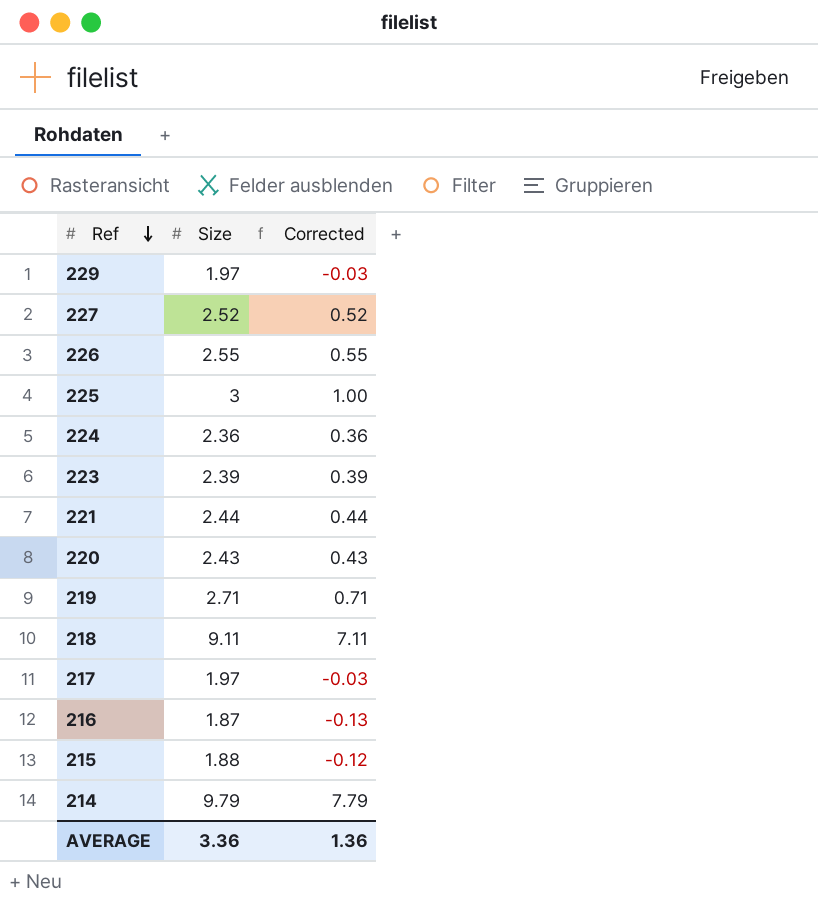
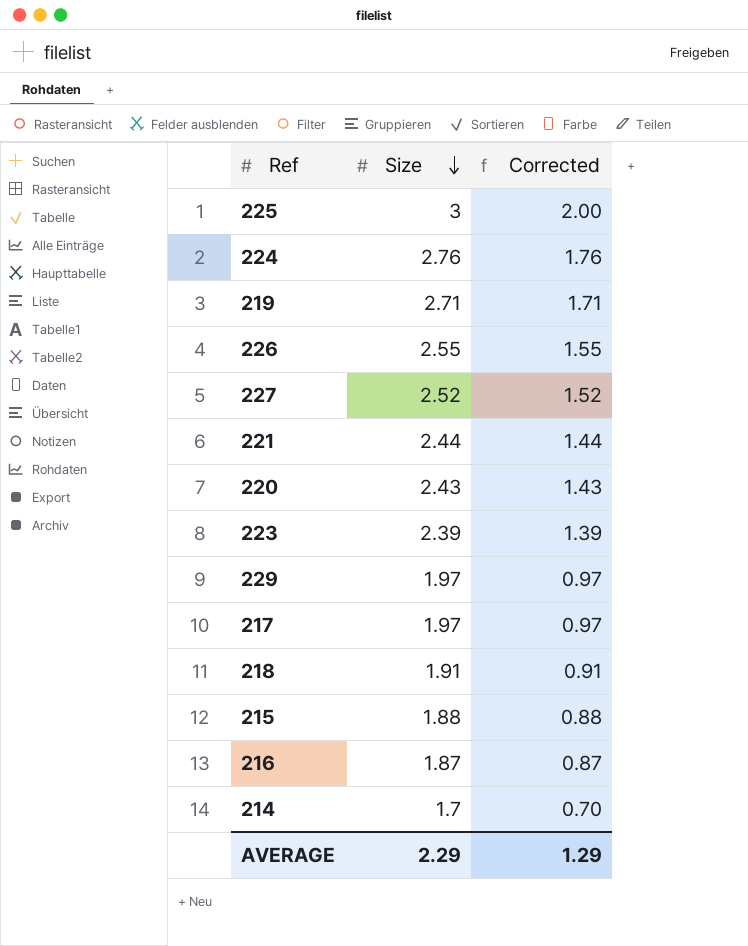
row order: Ref descending -> Size descending
column Corrected | formula: [Size] - 2 -> [Size] - 1
224 | Size: 2.36 -> 2.76
218 | Size: 9.11 -> 1.91
214 | Size: 9.79 -> 1.7
AVERAGE | Size: 3.36 -> 2.29
AVERAGE | Corrected: 1.36 -> 1.29

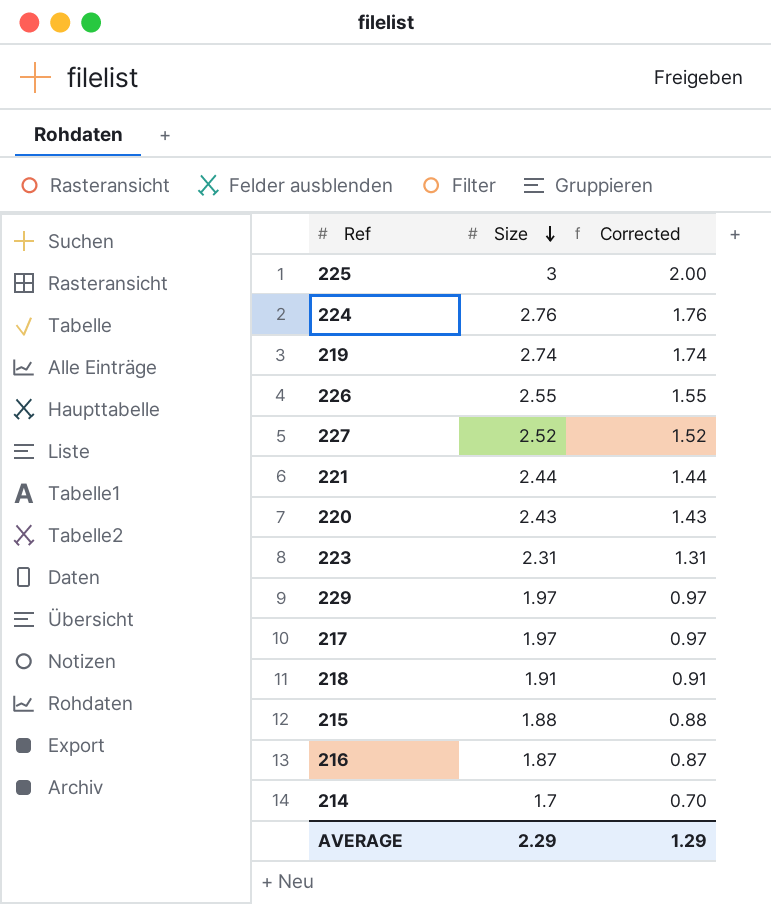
219 | Size: 2.71 -> 2.74
219 | Corrected: 1.71 -> 1.74
223 | Size: 2.39 -> 2.31
223 | Corrected: 1.39 -> 1.31

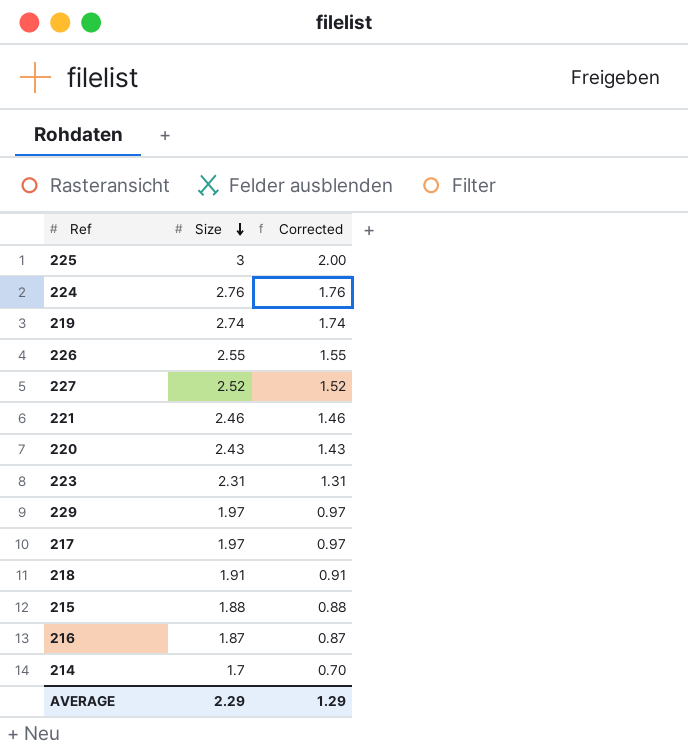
221 | Size: 2.44 -> 2.46
221 | Corrected: 1.44 -> 1.46

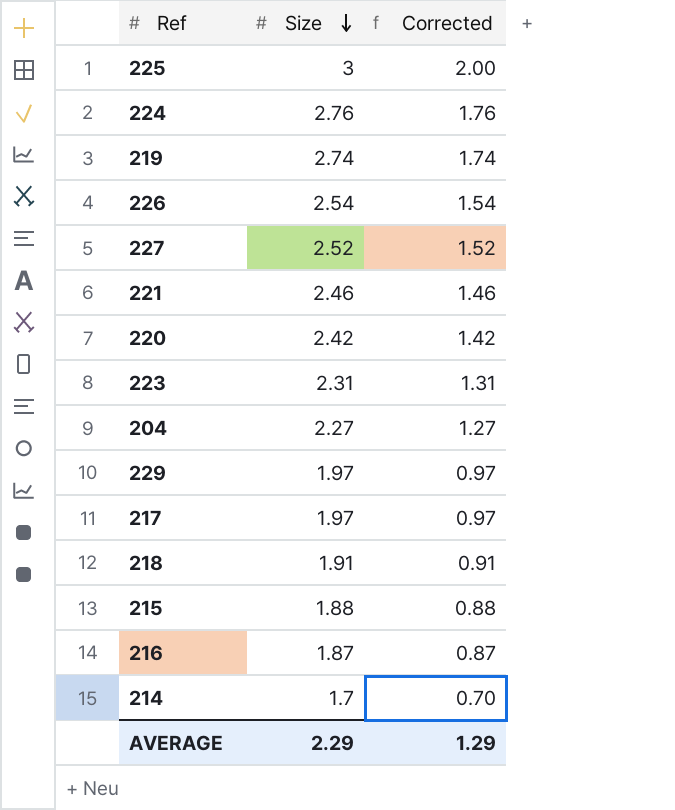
226 | Size: 2.55 -> 2.54
226 | Corrected: 1.55 -> 1.54
220 | Size: 2.43 -> 2.42
220 | Corrected: 1.43 -> 1.42
row 204: none -> 2.27 | 1.27

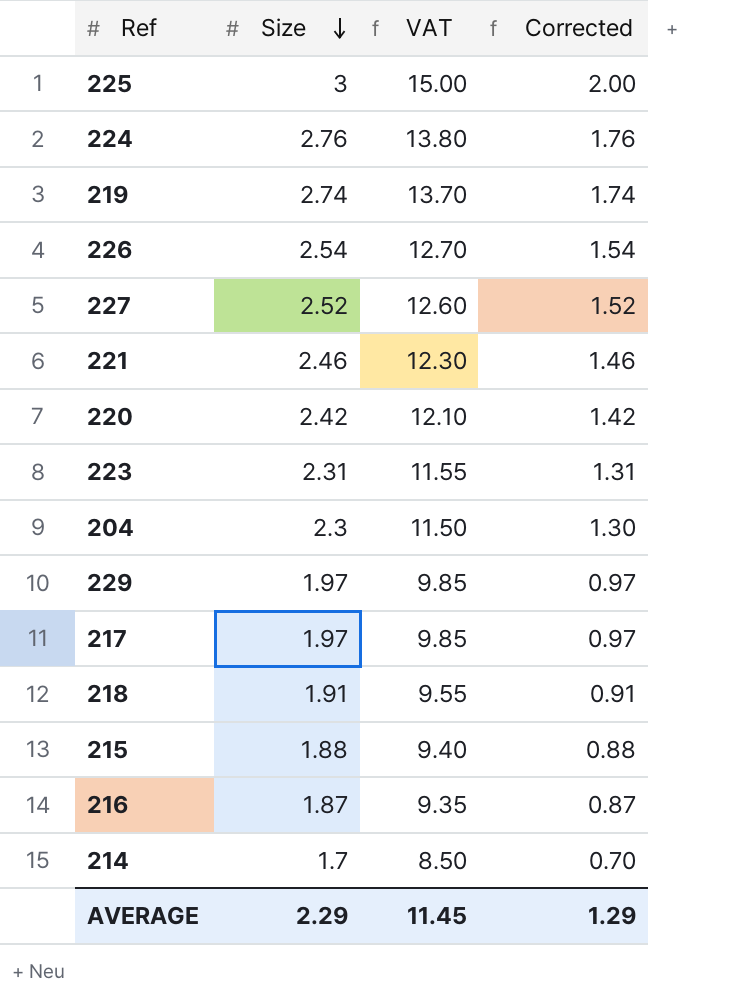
column VAT | formula: none -> [Size] * 5
204 | Size: 2.27 -> 2.3
204 | Corrected: 1.27 -> 1.30

